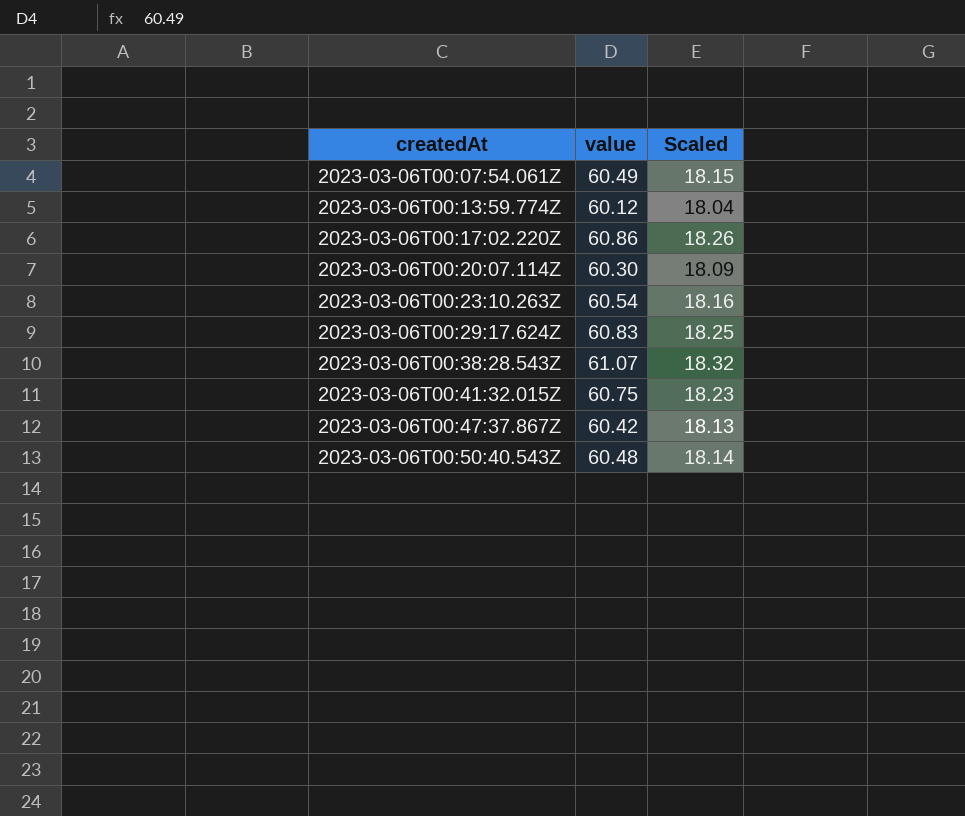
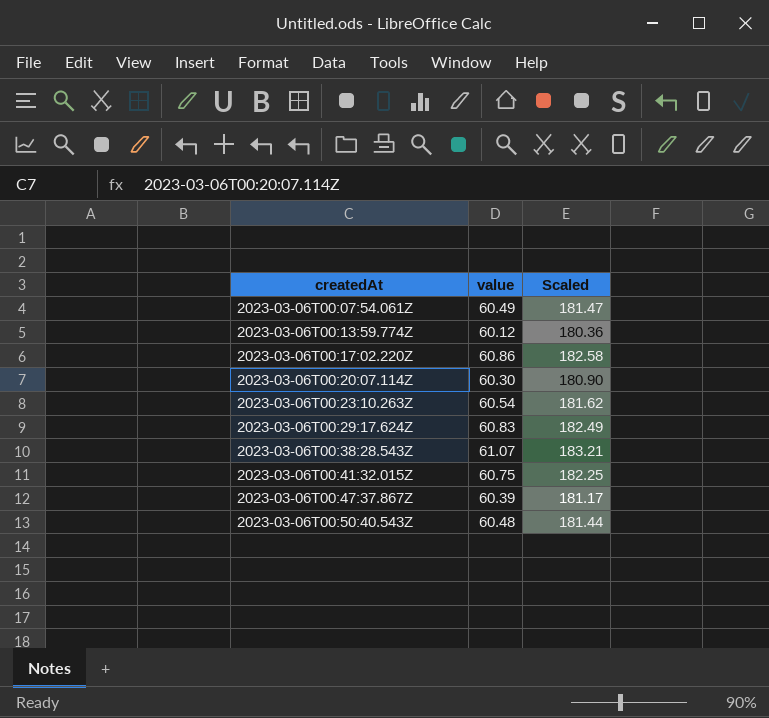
column Scaled | formula: [value] * 0.3 -> [value] * 3
2023-03-06T00:47:37.867Z | value: 60.42 -> 60.39

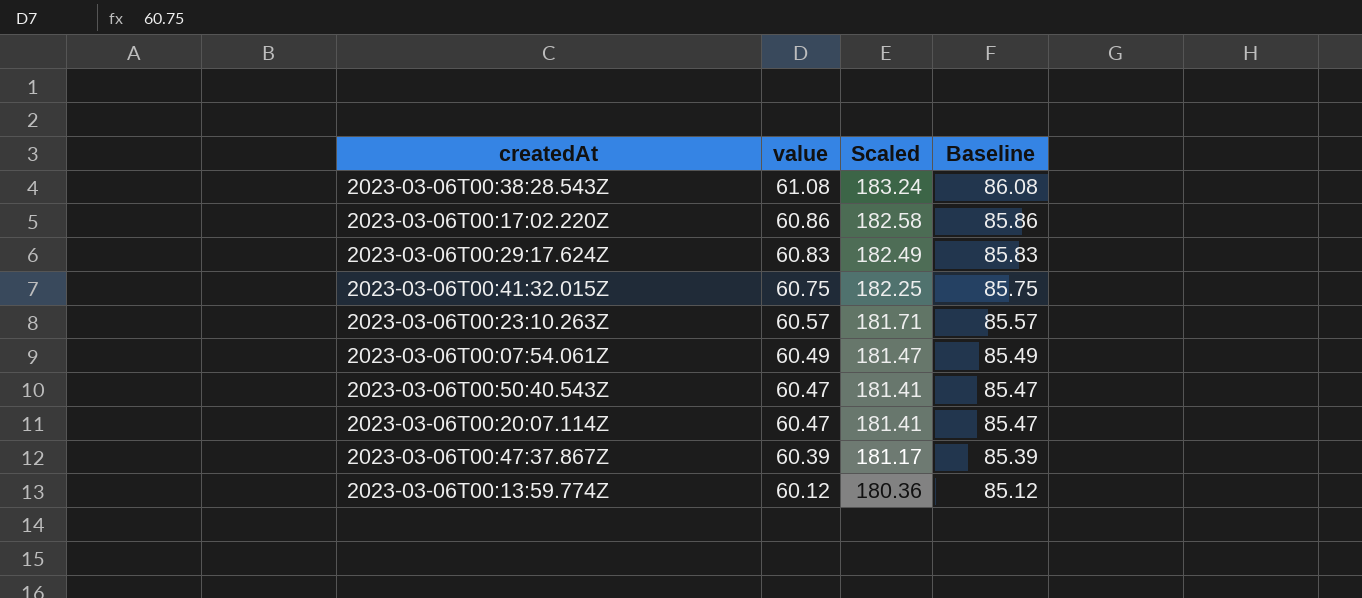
row order: createdAt ascending -> value descending
column Baseline | formula: none -> [value] + 25
2023-03-06T00:38:28.543Z | value: 61.07 -> 61.08
2023-03-06T00:38:28.543Z | Scaled: 183.21 -> 183.24
2023-03-06T00:23:10.263Z | value: 60.54 -> 60.57
2023-03-06T00:23:10.263Z | Scaled: 181.62 -> 181.71
2023-03-06T00:50:40.543Z | value: 60.48 -> 60.47
2023-03-06T00:50:40.543Z | Scaled: 181.44 -> 181.41
2023-03-06T00:20:07.114Z | value: 60.30 -> 60.47
2023-03-06T00:20:07.114Z | Scaled: 180.90 -> 181.41

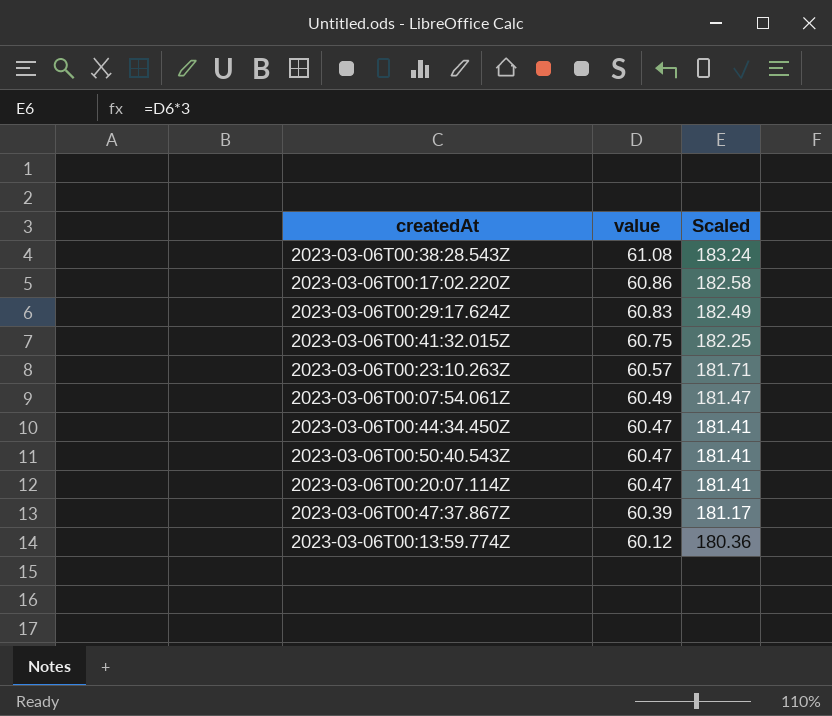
column Baseline | formula: [value] + 25 -> none
row 2023-03-06T00:44:34.450Z: none -> 60.47 | 181.41

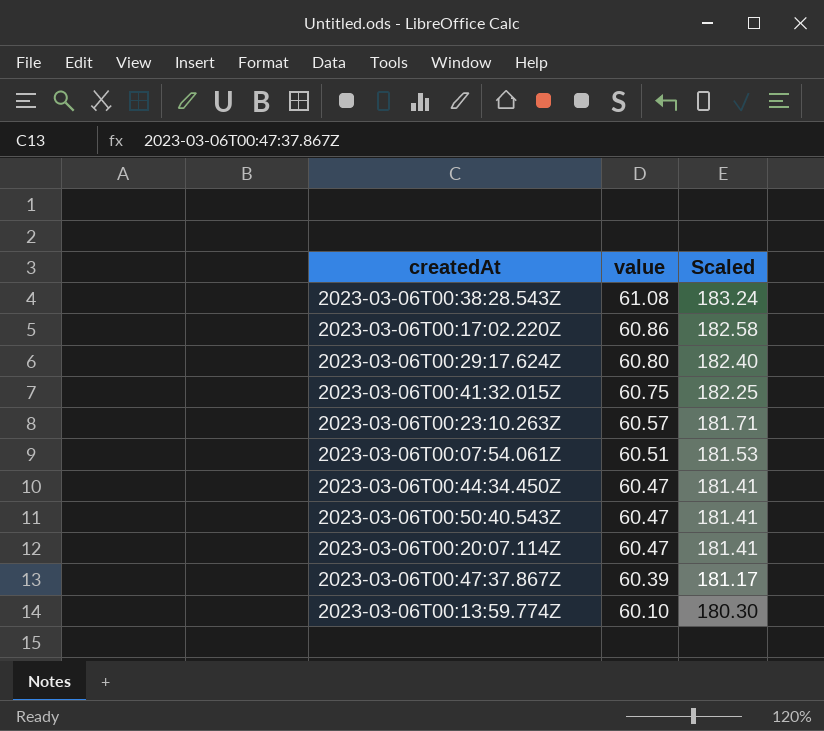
2023-03-06T00:29:17.624Z | value: 60.83 -> 60.80
2023-03-06T00:29:17.624Z | Scaled: 182.49 -> 182.40
2023-03-06T00:07:54.061Z | value: 60.49 -> 60.51
2023-03-06T00:07:54.061Z | Scaled: 181.47 -> 181.53
2023-03-06T00:13:59.774Z | value: 60.12 -> 60.10
2023-03-06T00:13:59.774Z | Scaled: 180.36 -> 180.30

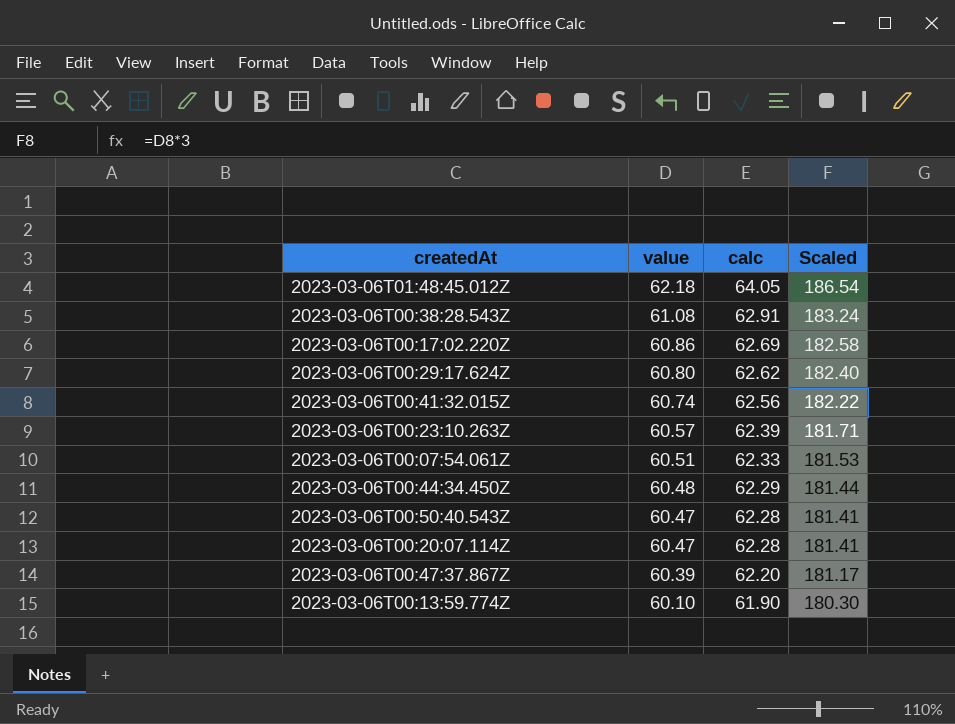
column calc | formula: none -> [value] * 1.03
row 2023-03-06T01:48:45.012Z: none -> 62.18 | 64.05 | 186.54
2023-03-06T00:41:32.015Z | value: 60.75 -> 60.74
2023-03-06T00:41:32.015Z | Scaled: 182.25 -> 182.22
2023-03-06T00:44:34.450Z | value: 60.47 -> 60.48
2023-03-06T00:44:34.450Z | Scaled: 181.41 -> 181.44

